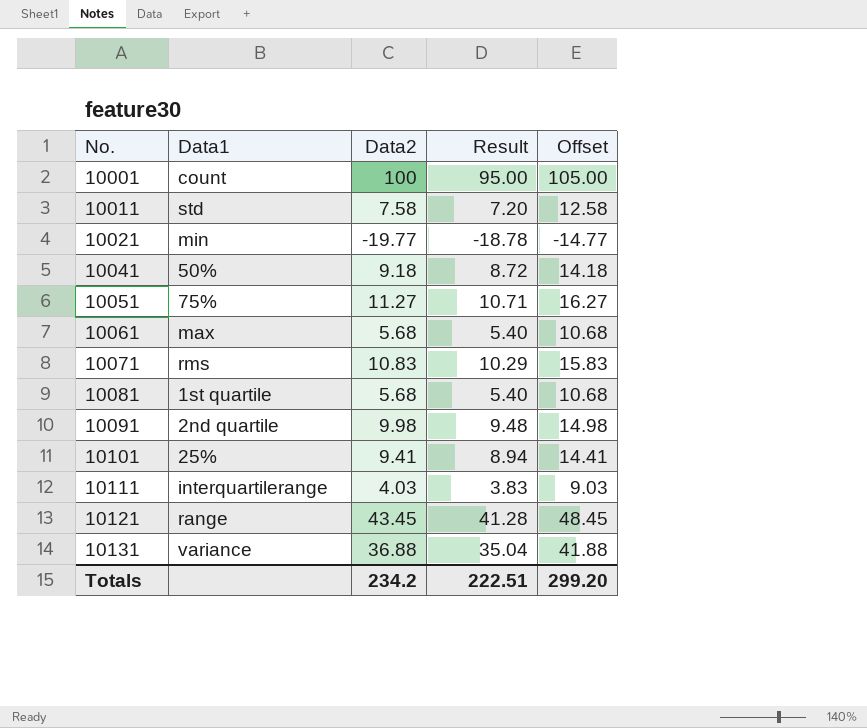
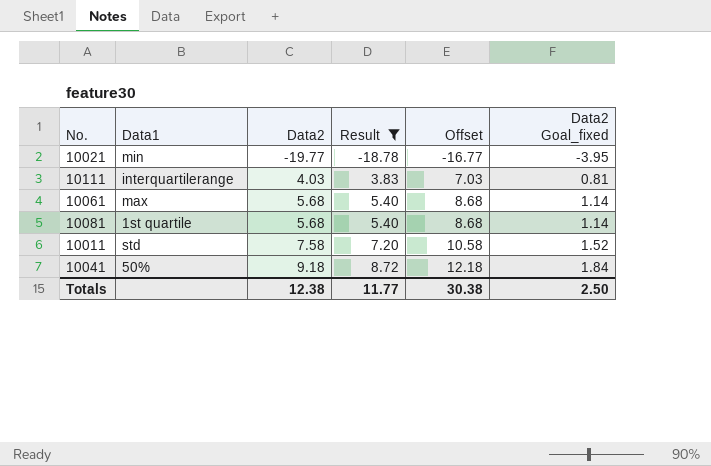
filter: none -> Result <= 8.72
row order: No. ascending -> Data2 ascending
column Offset | formula: [Data2] + 5 -> [Data2] + 3
column Data2 Goal_fixed | formula: none -> [Data2] * 0.2
Totals | Data2: 234.2 -> 12.38
Totals | Result: 222.51 -> 11.77
Totals | Offset: 299.20 -> 30.38

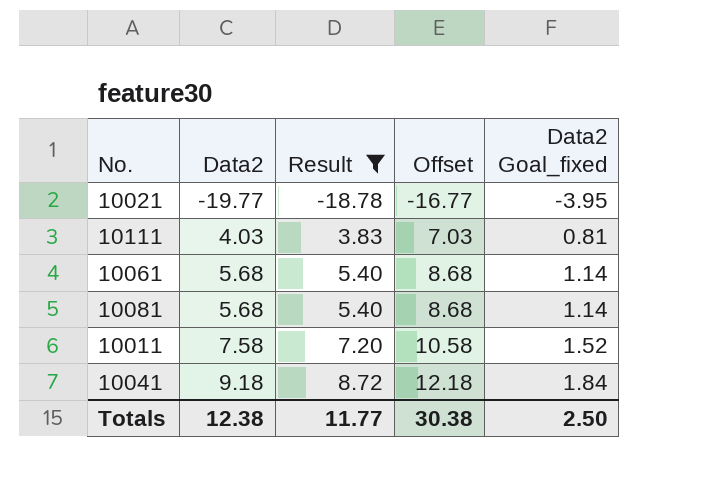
column Data1 | position: 2 -> none

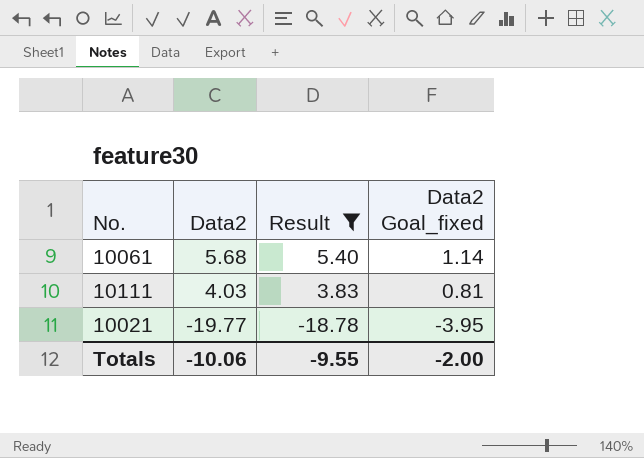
row order: Data2 ascending -> Data2 descending
column Offset | formula: [Data2] + 3 -> none
row 10081: 5.68 | 5.40 | 8.68 | 1.14 -> none
row 10011: 7.58 | 7.20 | 10.58 | 1.52 -> none
row 10041: 9.18 | 8.72 | 12.18 | 1.84 -> none
Totals | Data2: 12.38 -> -10.06
Totals | Result: 11.77 -> -9.55
Totals | Data2 Goal_fixed: 2.50 -> -2.00

